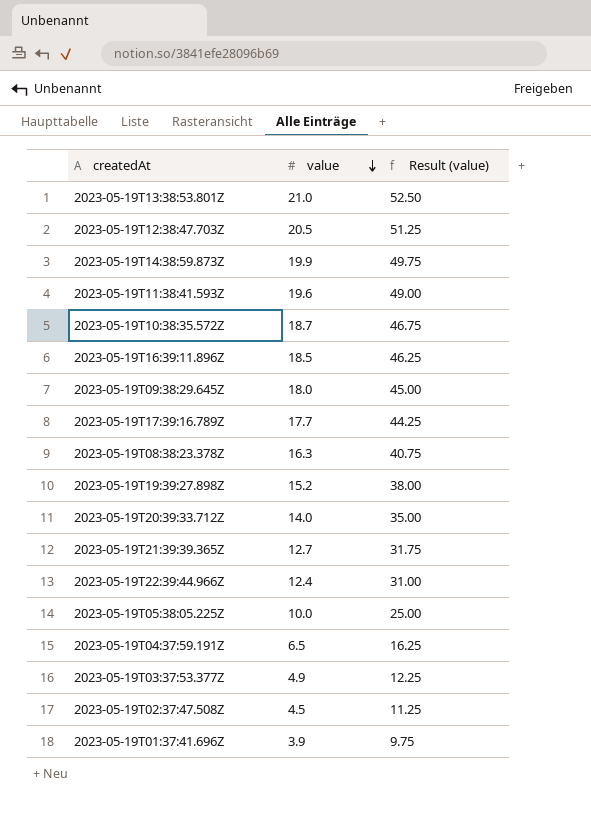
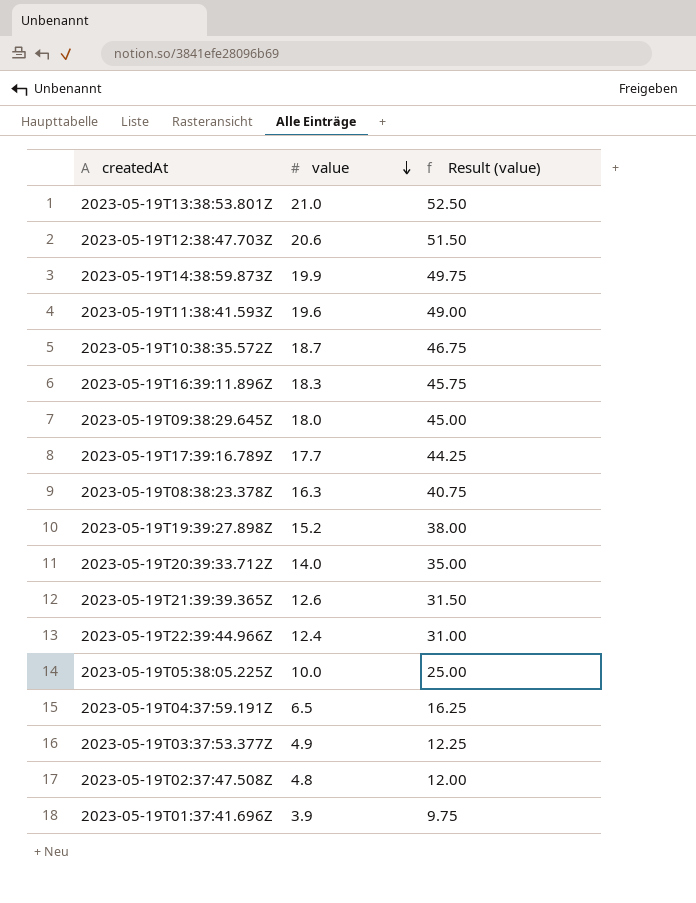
2023-05-19T12:38:47.703Z | value: 20.5 -> 20.6
2023-05-19T12:38:47.703Z | Result (value): 51.25 -> 51.50
2023-05-19T16:39:11.896Z | value: 18.5 -> 18.3
2023-05-19T16:39:11.896Z | Result (value): 46.25 -> 45.75
2023-05-19T21:39:39.365Z | value: 12.7 -> 12.6
2023-05-19T21:39:39.365Z | Result (value): 31.75 -> 31.50
2023-05-19T02:37:47.508Z | value: 4.5 -> 4.8
2023-05-19T02:37:47.508Z | Result (value): 11.25 -> 12.00

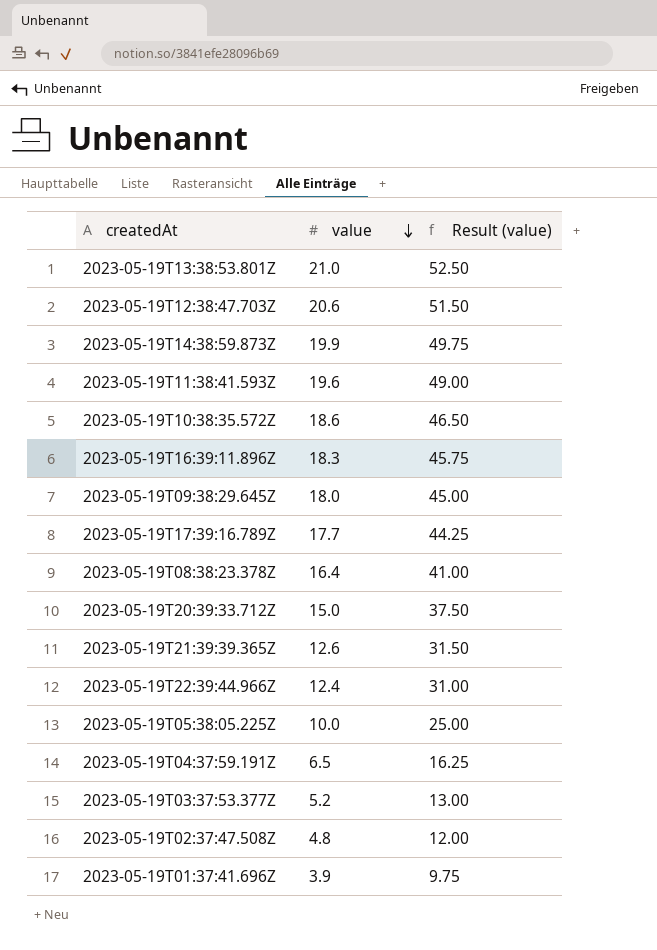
row 2023-05-19T19:39:27.898Z: 15.2 | 38.00 -> none
2023-05-19T10:38:35.572Z | value: 18.7 -> 18.6
2023-05-19T10:38:35.572Z | Result (value): 46.75 -> 46.50
2023-05-19T08:38:23.378Z | value: 16.3 -> 16.4
2023-05-19T08:38:23.378Z | Result (value): 40.75 -> 41.00
2023-05-19T20:39:33.712Z | value: 14.0 -> 15.0
2023-05-19T20:39:33.712Z | Result (value): 35.00 -> 37.50
2023-05-19T03:37:53.377Z | value: 4.9 -> 5.2
2023-05-19T03:37:53.377Z | Result (value): 12.25 -> 13.00

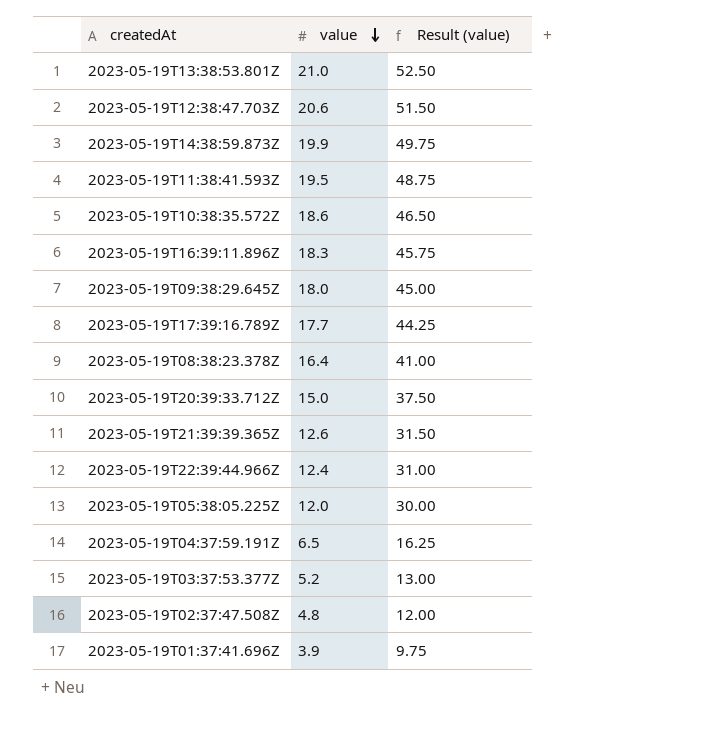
2023-05-19T11:38:41.593Z | value: 19.6 -> 19.5
2023-05-19T11:38:41.593Z | Result (value): 49.00 -> 48.75
2023-05-19T05:38:05.225Z | value: 10.0 -> 12.0
2023-05-19T05:38:05.225Z | Result (value): 25.00 -> 30.00

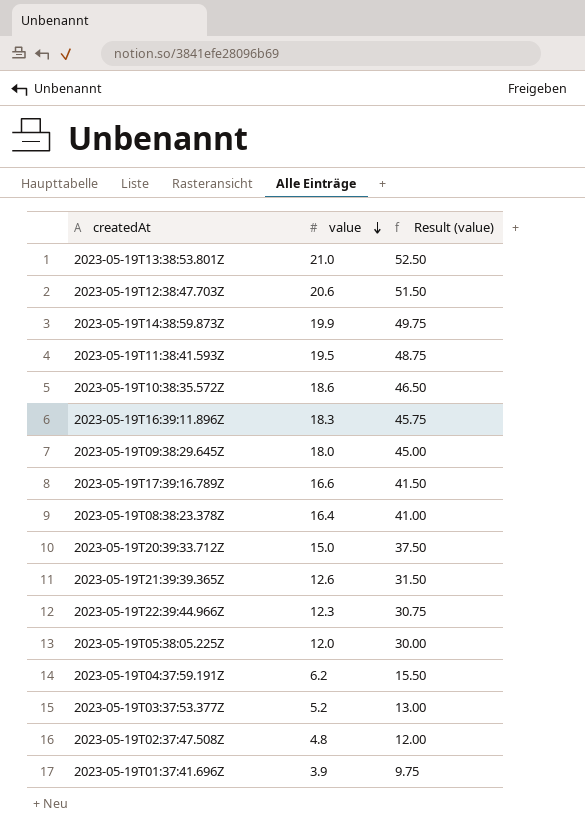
2023-05-19T17:39:16.789Z | value: 17.7 -> 16.6
2023-05-19T17:39:16.789Z | Result (value): 44.25 -> 41.50
2023-05-19T22:39:44.966Z | value: 12.4 -> 12.3
2023-05-19T22:39:44.966Z | Result (value): 31.00 -> 30.75
2023-05-19T04:37:59.191Z | value: 6.5 -> 6.2
2023-05-19T04:37:59.191Z | Result (value): 16.25 -> 15.50

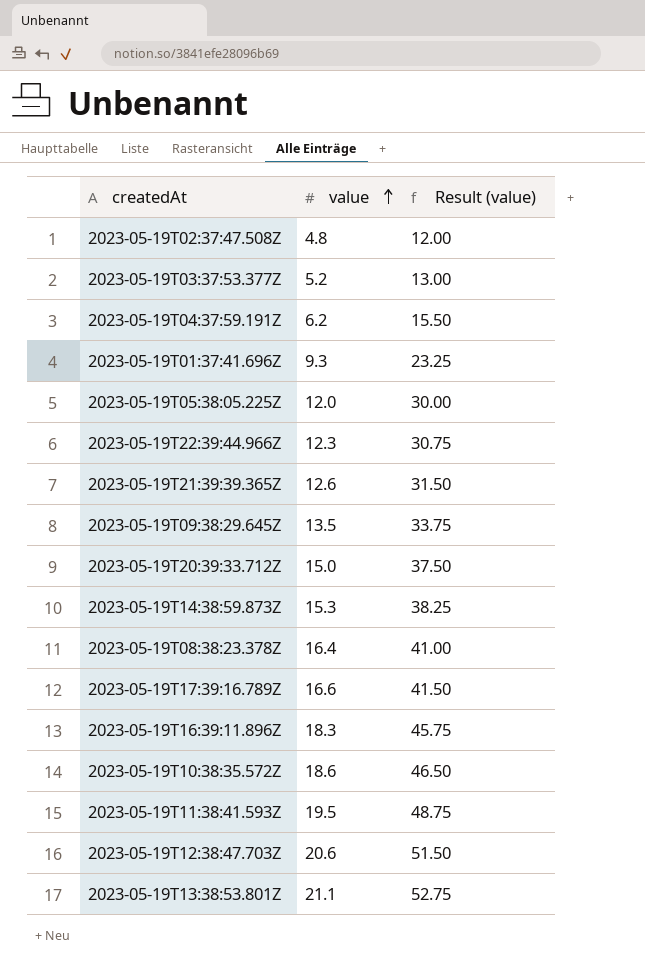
row order: value descending -> value ascending
2023-05-19T01:37:41.696Z | value: 3.9 -> 9.3
2023-05-19T01:37:41.696Z | Result (value): 9.75 -> 23.25
2023-05-19T09:38:29.645Z | value: 18.0 -> 13.5
2023-05-19T09:38:29.645Z | Result (value): 45.00 -> 33.75
2023-05-19T14:38:59.873Z | value: 19.9 -> 15.3
2023-05-19T14:38:59.873Z | Result (value): 49.75 -> 38.25
2023-05-19T13:38:53.801Z | value: 21.0 -> 21.1
2023-05-19T13:38:53.801Z | Result (value): 52.50 -> 52.75

